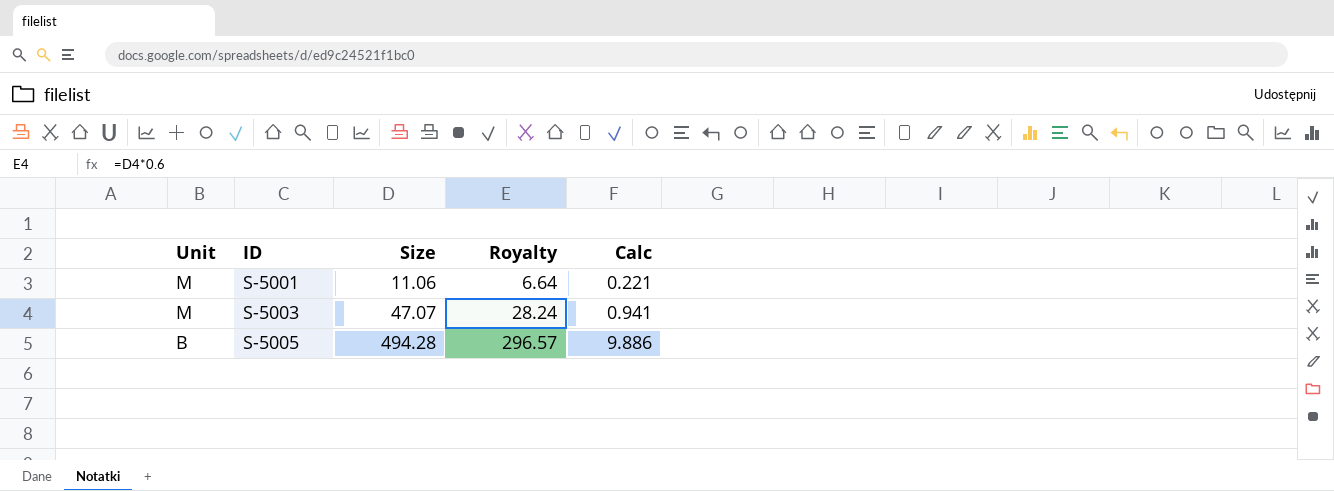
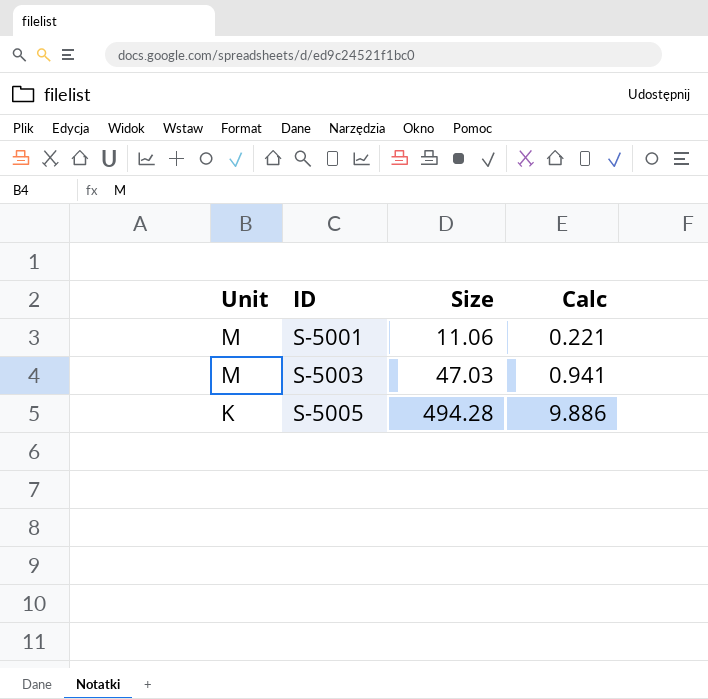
column Royalty | formula: [Size] * 0.6 -> none
S-5003 | Size: 47.07 -> 47.03
S-5005 | Unit: B -> K

